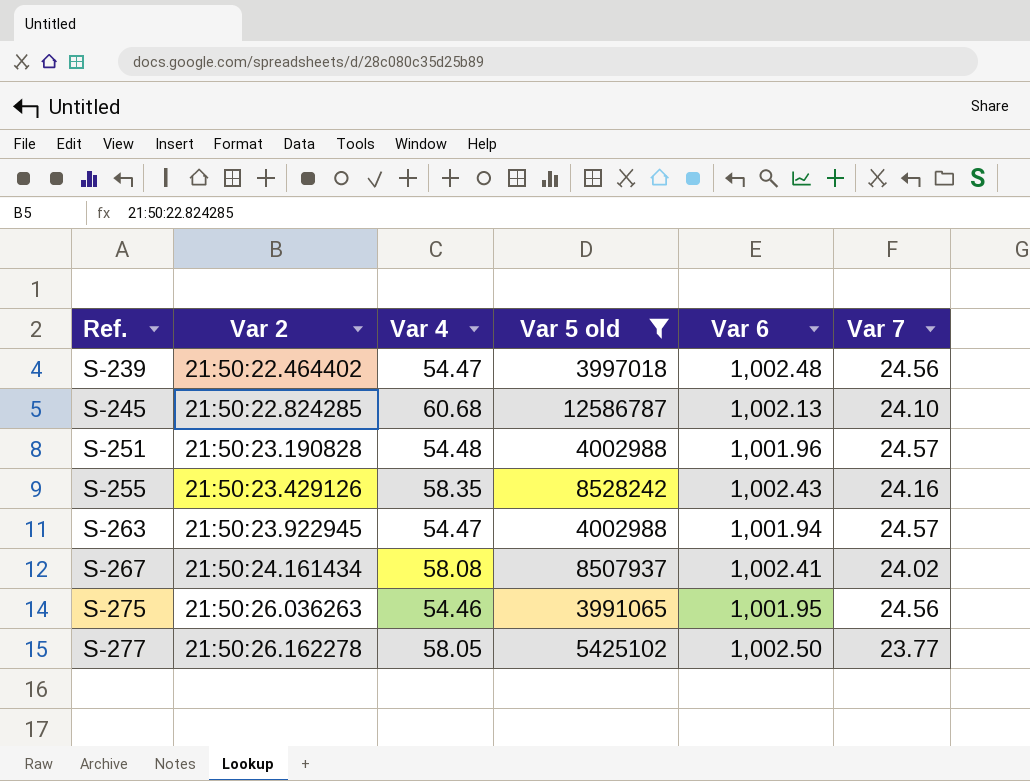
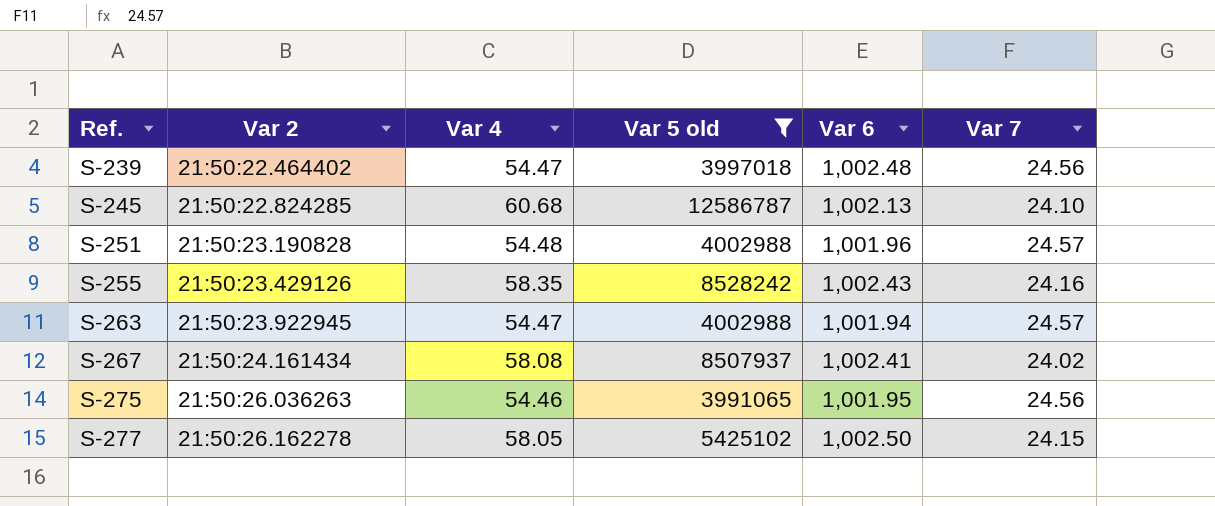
S-277 | Var 7: 23.77 -> 24.15

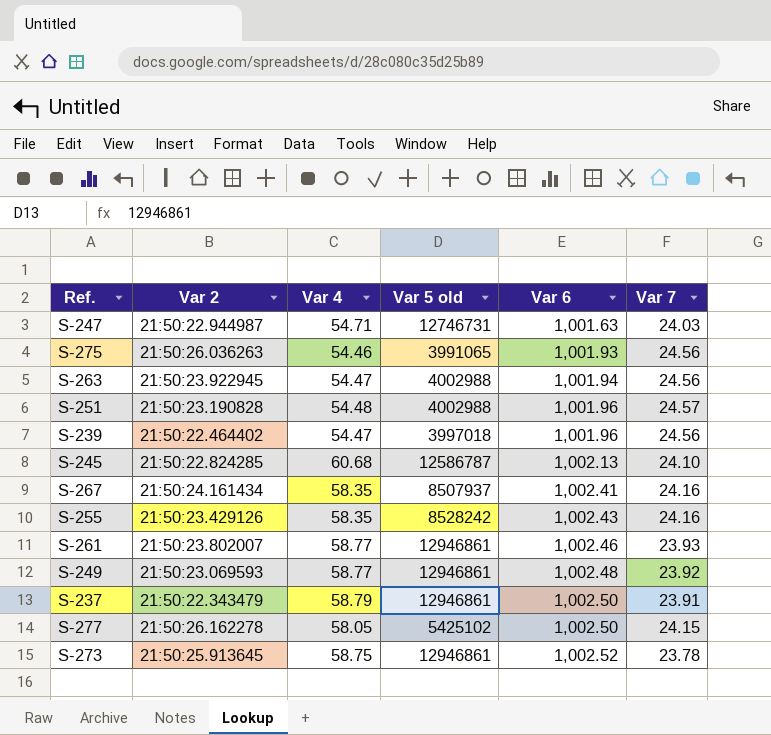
filter: Var 5 old <= 12586787 -> none
row order: Ref. ascending -> Var 6 ascending
S-275 | Var 6: 1,001.95 -> 1,001.93
S-263 | Var 7: 24.57 -> 24.56
S-239 | Var 6: 1,002.48 -> 1,001.96
S-267 | Var 4: 58.08 -> 58.35
S-267 | Var 7: 24.02 -> 24.16

